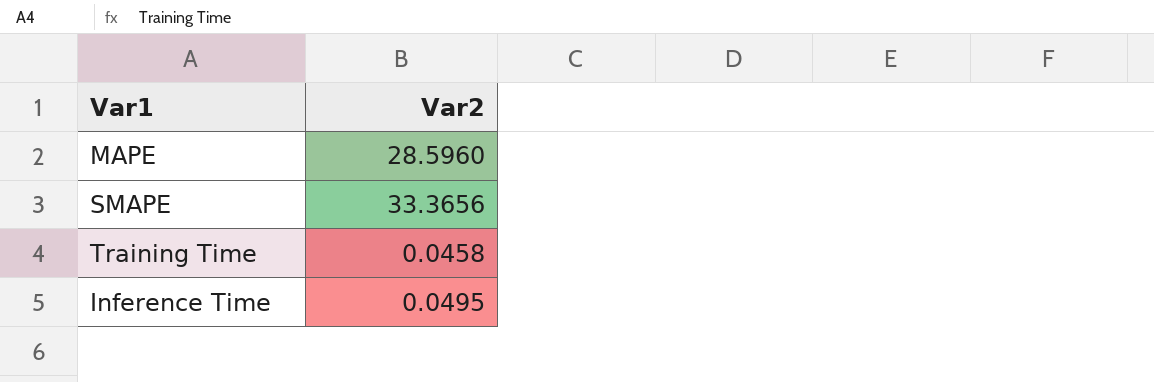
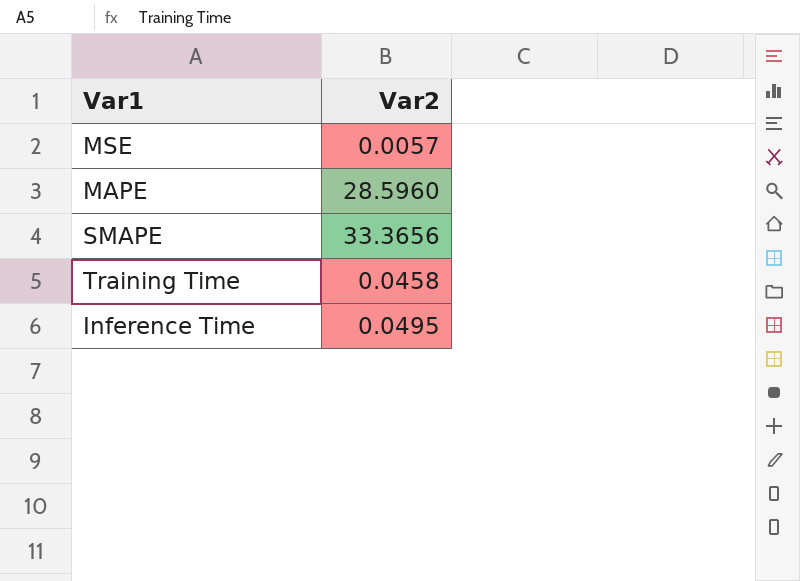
row MSE: none -> 0.0057

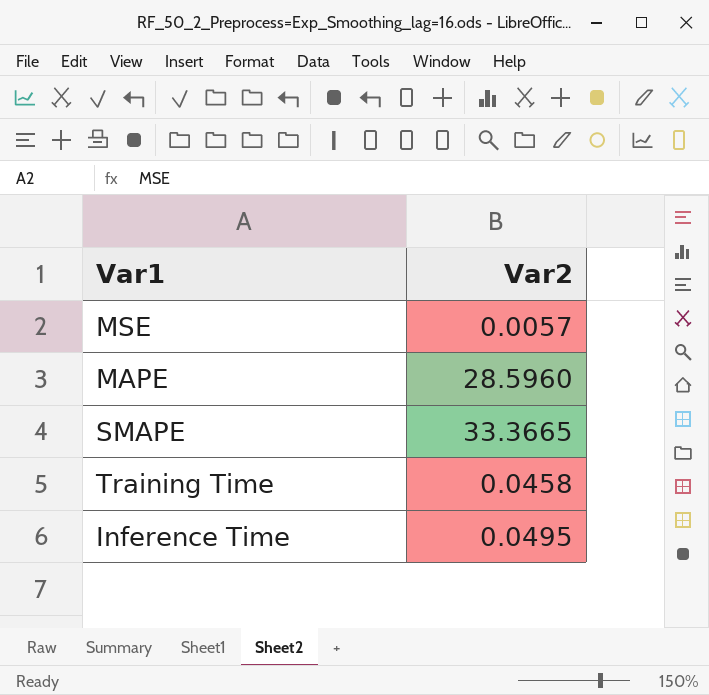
SMAPE | Var2: 33.3656 -> 33.3665

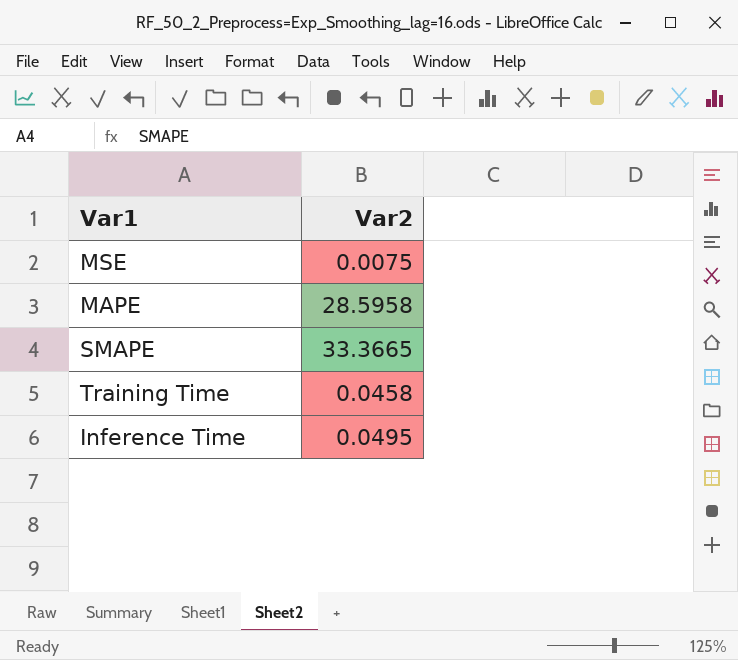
MSE | Var2: 0.0057 -> 0.0075
MAPE | Var2: 28.5960 -> 28.5958

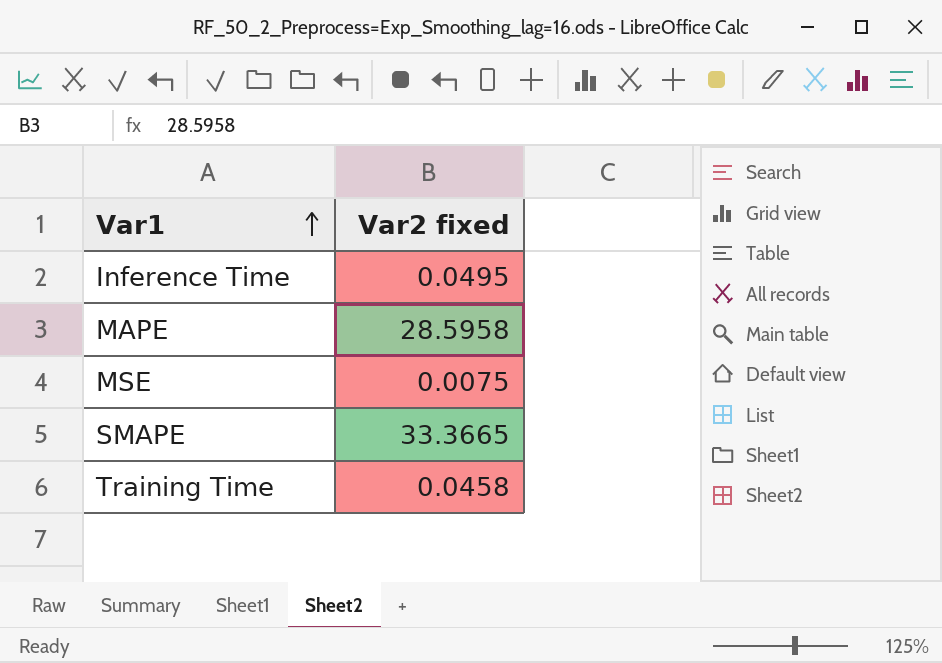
row order: none -> Var1 ascending
column name: Var2 -> Var2 fixed

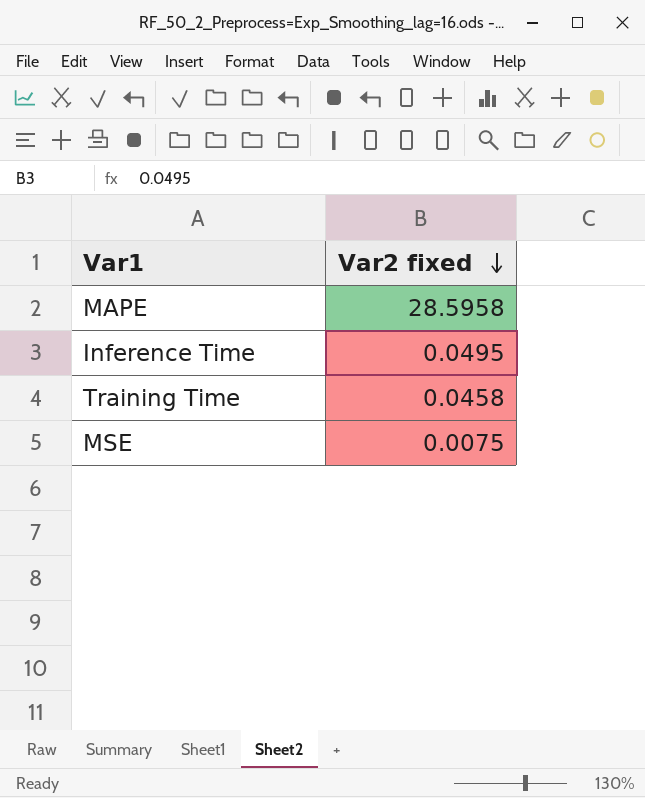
row order: Var1 ascending -> Var2 fixed descending
row SMAPE: 33.3665 -> none

